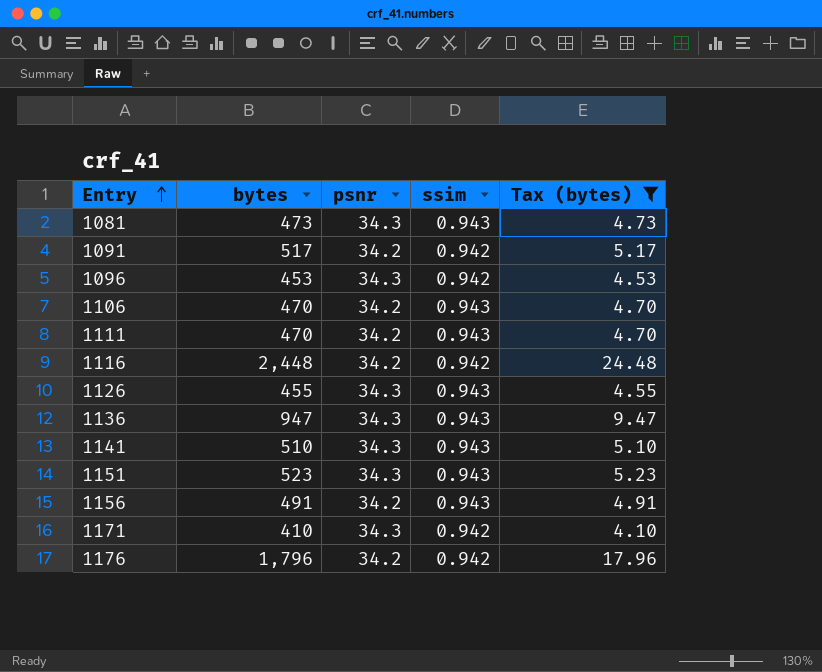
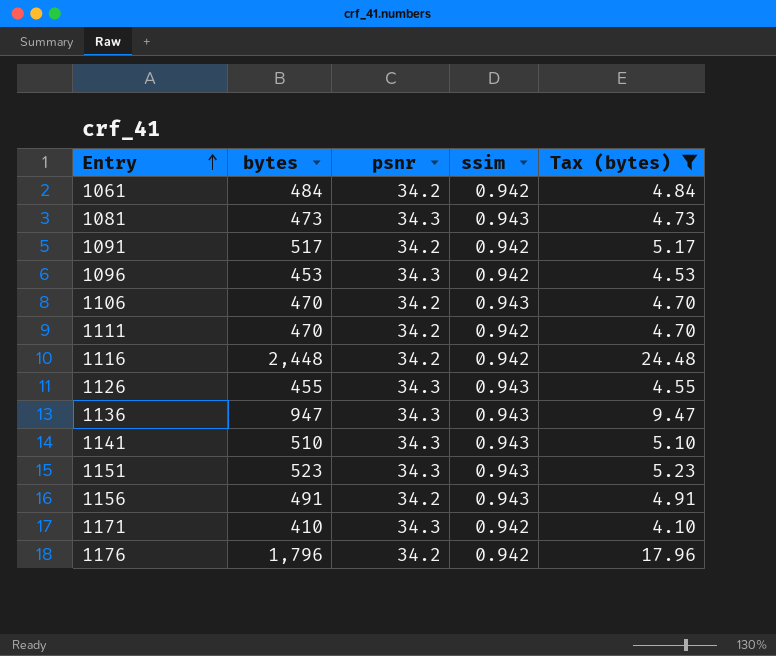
row 1061: none -> 484 | 34.2 | 0.942 | 4.84
1111 | ssim: 0.943 -> 0.942

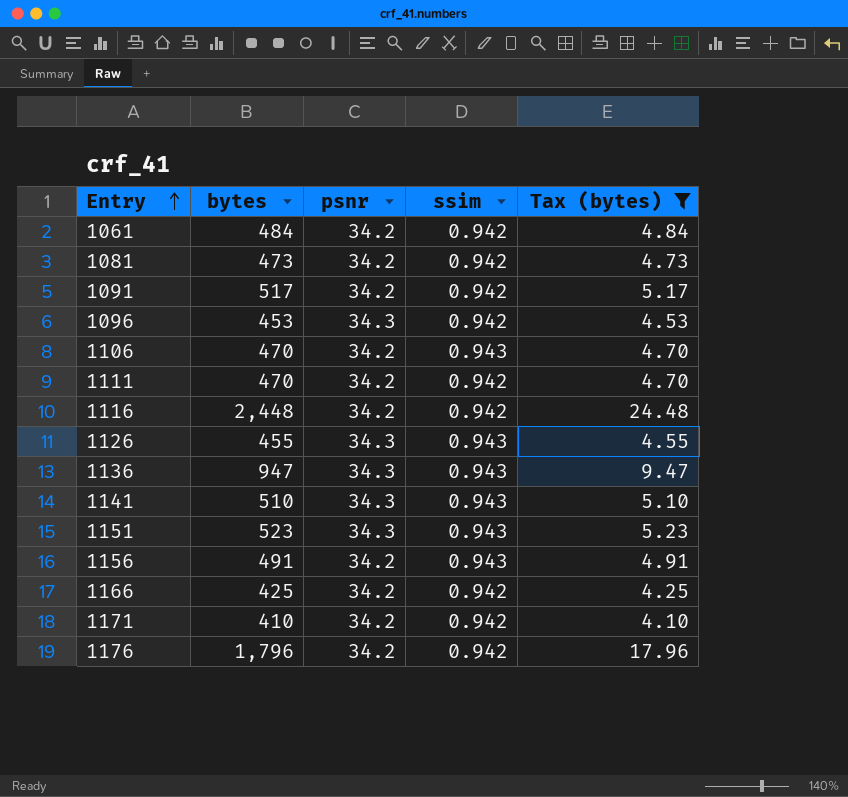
1081 | psnr: 34.3 -> 34.2
1081 | ssim: 0.943 -> 0.942
row 1166: none -> 425 | 34.2 | 0.942 | 4.25
1171 | psnr: 34.3 -> 34.2

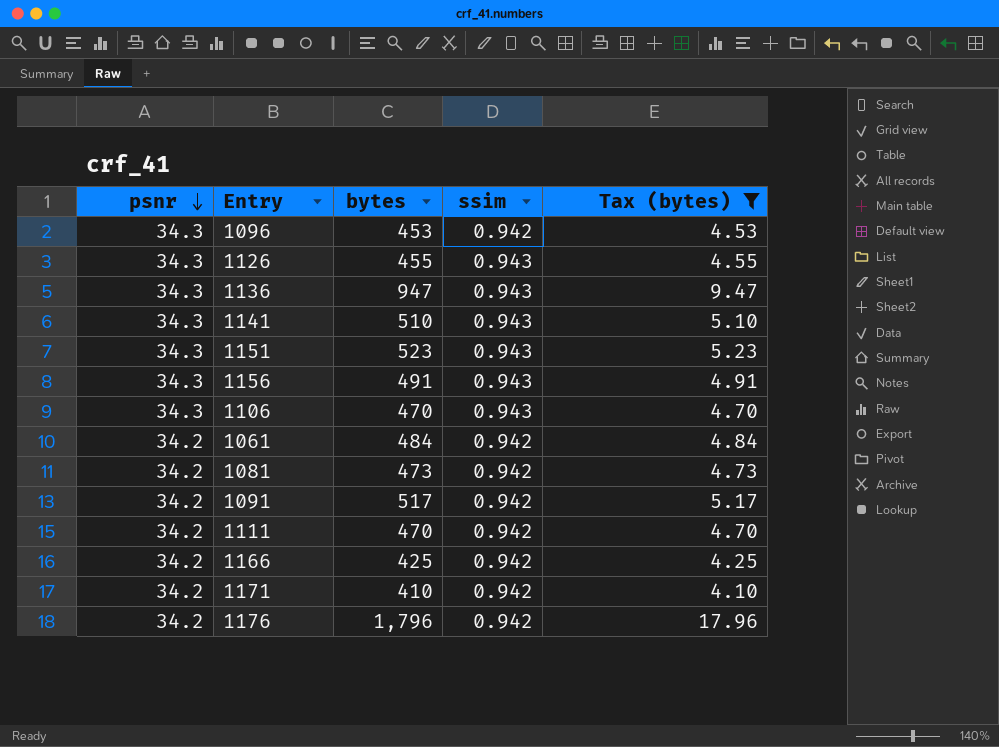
row order: Entry ascending -> psnr descending
column psnr | position: 3 -> 1
row 1116: 2,448 | 34.2 | 0.942 | 24.48 -> none
1156 | psnr: 34.2 -> 34.3
1106 | psnr: 34.2 -> 34.3

